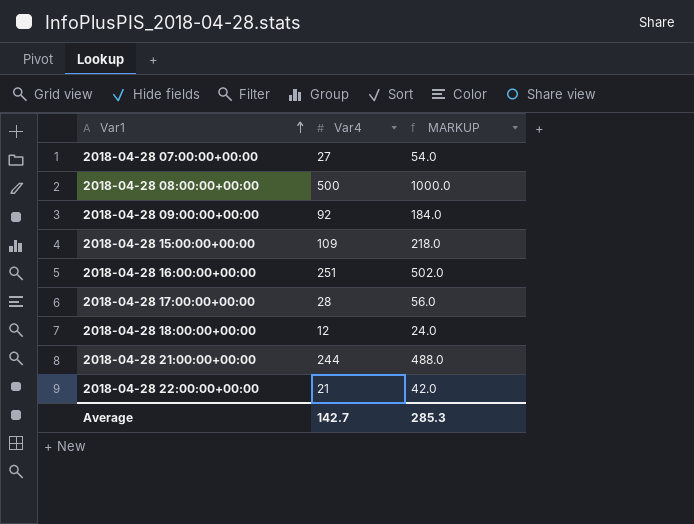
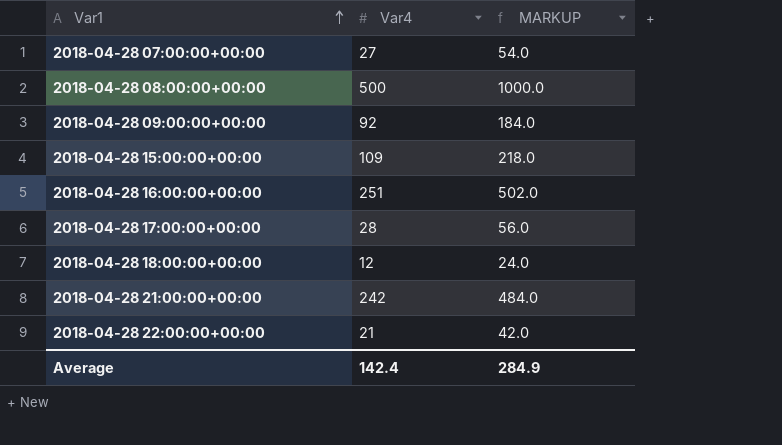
2018-04-28 21:00:00+00:00 | Var4: 244 -> 242
2018-04-28 21:00:00+00:00 | MARKUP: 488.0 -> 484.0
Average | Var4: 142.7 -> 142.4
Average | MARKUP: 285.3 -> 284.9

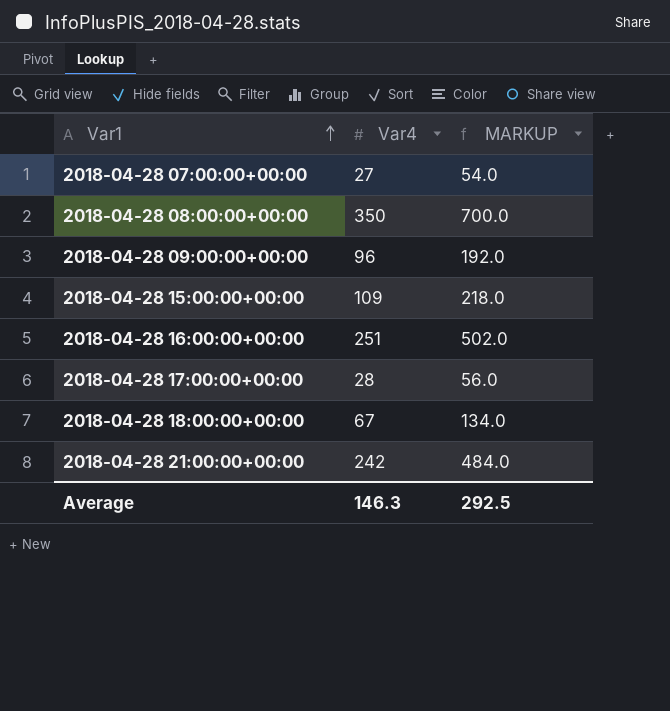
row 2018-04-28 22:00:00+00:00: 21 | 42.0 -> none
2018-04-28 08:00:00+00:00 | Var4: 500 -> 350
2018-04-28 08:00:00+00:00 | MARKUP: 1000.0 -> 700.0
2018-04-28 09:00:00+00:00 | Var4: 92 -> 96
2018-04-28 09:00:00+00:00 | MARKUP: 184.0 -> 192.0
2018-04-28 18:00:00+00:00 | Var4: 12 -> 67
2018-04-28 18:00:00+00:00 | MARKUP: 24.0 -> 134.0
Average | Var4: 142.4 -> 146.3
Average | MARKUP: 284.9 -> 292.5

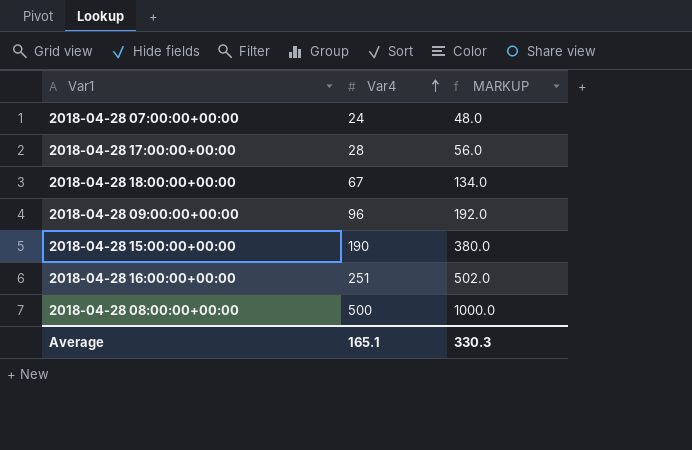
row order: Var1 ascending -> Var4 ascending
row 2018-04-28 21:00:00+00:00: 242 | 484.0 -> none
2018-04-28 07:00:00+00:00 | Var4: 27 -> 24
2018-04-28 07:00:00+00:00 | MARKUP: 54.0 -> 48.0
2018-04-28 15:00:00+00:00 | Var4: 109 -> 190
2018-04-28 15:00:00+00:00 | MARKUP: 218.0 -> 380.0
2018-04-28 08:00:00+00:00 | Var4: 350 -> 500
2018-04-28 08:00:00+00:00 | MARKUP: 700.0 -> 1000.0
Average | Var4: 146.3 -> 165.1
Average | MARKUP: 292.5 -> 330.3

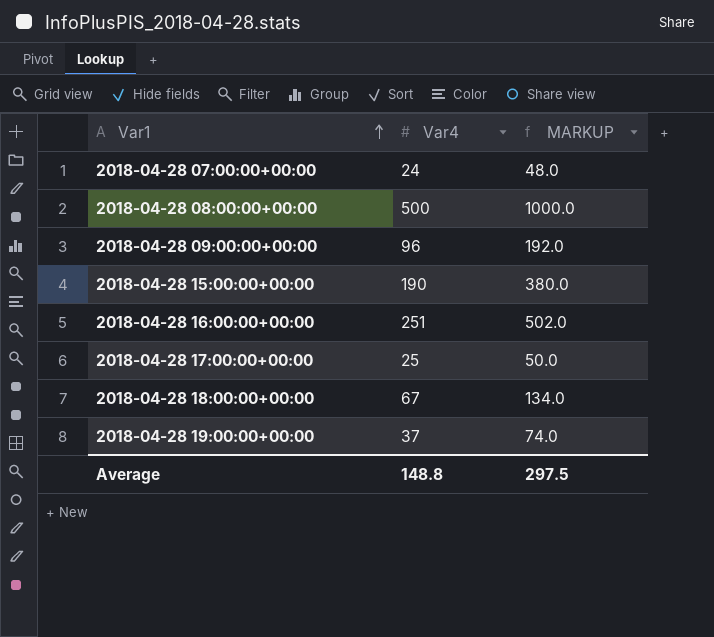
row order: Var4 ascending -> Var1 ascending
2018-04-28 17:00:00+00:00 | Var4: 28 -> 25
2018-04-28 17:00:00+00:00 | MARKUP: 56.0 -> 50.0
row 2018-04-28 19:00:00+00:00: none -> 37 | 74.0
Average | Var4: 165.1 -> 148.8
Average | MARKUP: 330.3 -> 297.5

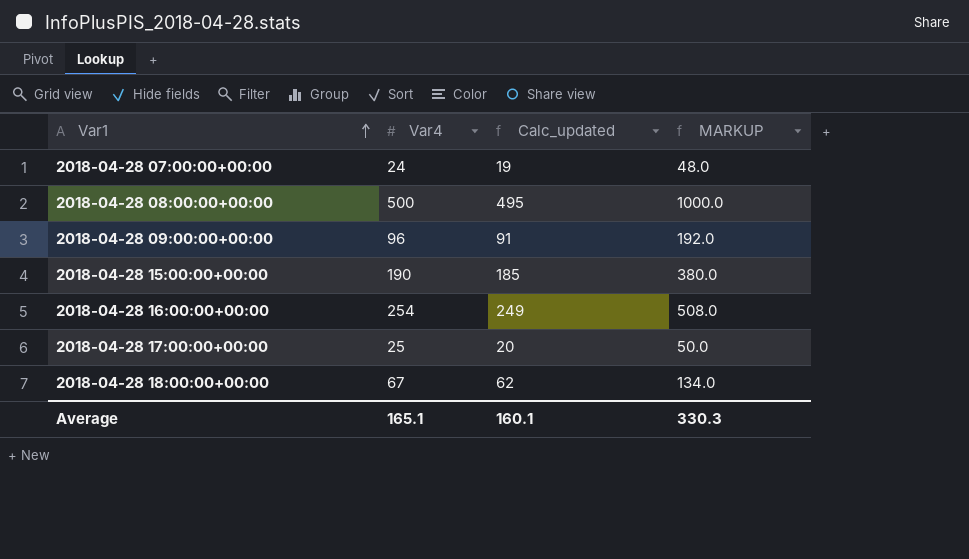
column Calc_updated | formula: none -> [Var4] - 5
row 2018-04-28 19:00:00+00:00: 37 | 74.0 -> none
2018-04-28 16:00:00+00:00 | Var4: 251 -> 254
2018-04-28 16:00:00+00:00 | MARKUP: 502.0 -> 508.0
Average | Var4: 148.8 -> 165.1
Average | MARKUP: 297.5 -> 330.3

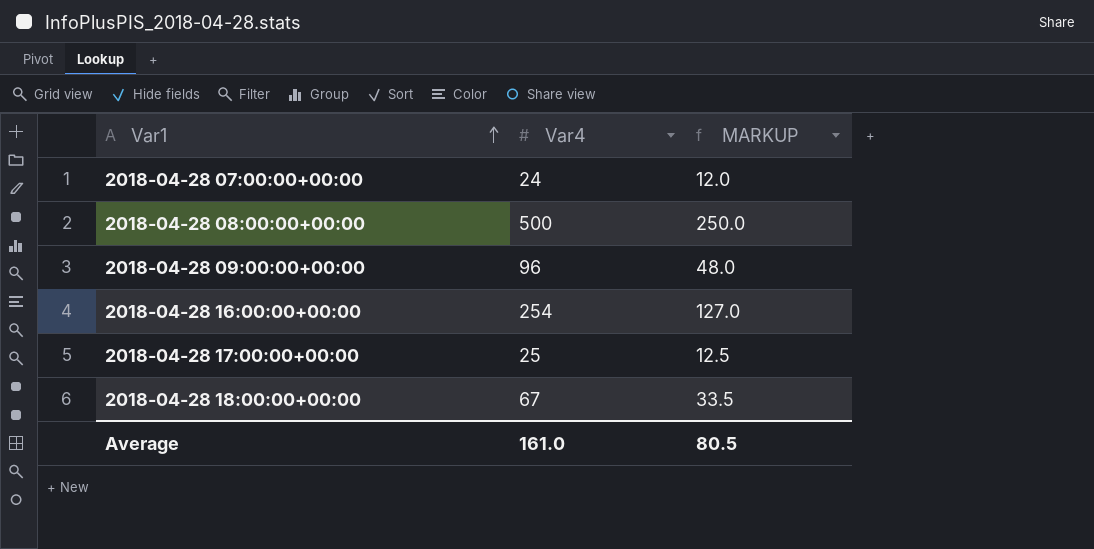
column Calc_updated | formula: [Var4] - 5 -> none
column MARKUP | formula: [Var4] * 2 -> [Var4] * 0.5
row 2018-04-28 15:00:00+00:00: 190 | 185 | 380.0 -> none
Average | Var4: 165.1 -> 161.0
Average | MARKUP: 330.3 -> 80.5

